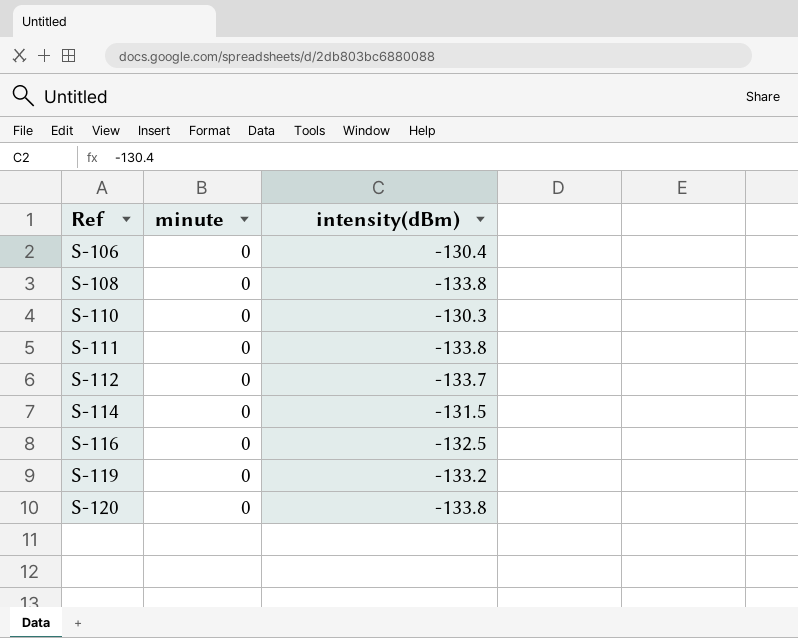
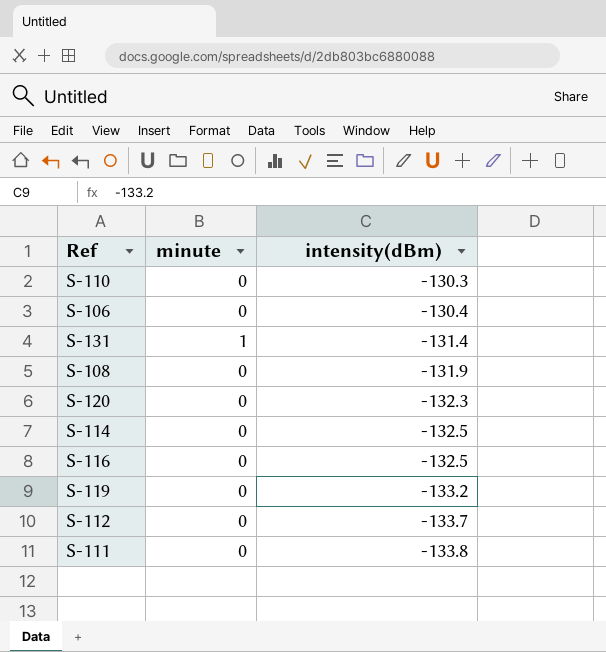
row order: Ref ascending -> intensity(dBm) descending
row S-131: none -> 1 | -131.4
S-108 | intensity(dBm): -133.8 -> -131.9
S-120 | intensity(dBm): -133.8 -> -132.3
S-114 | intensity(dBm): -131.5 -> -132.5

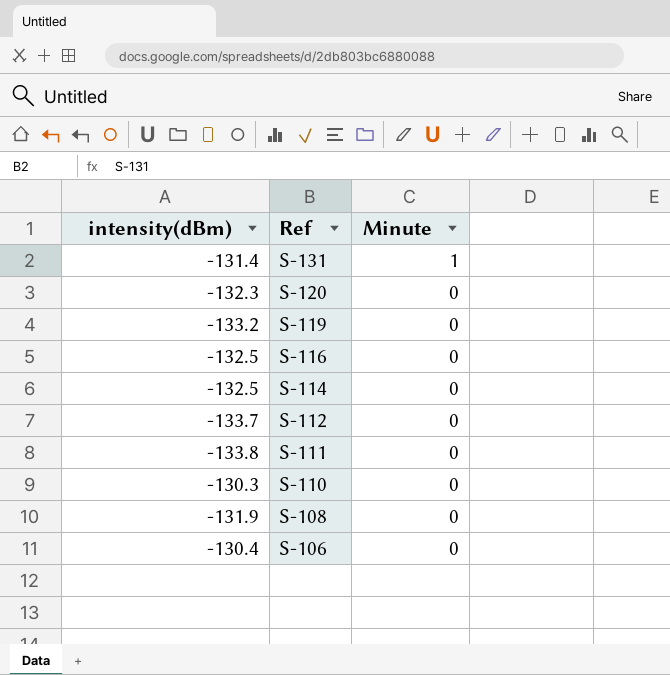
row order: intensity(dBm) descending -> Ref descending
column intensity(dBm) | position: 3 -> 1
column name: minute -> Minute

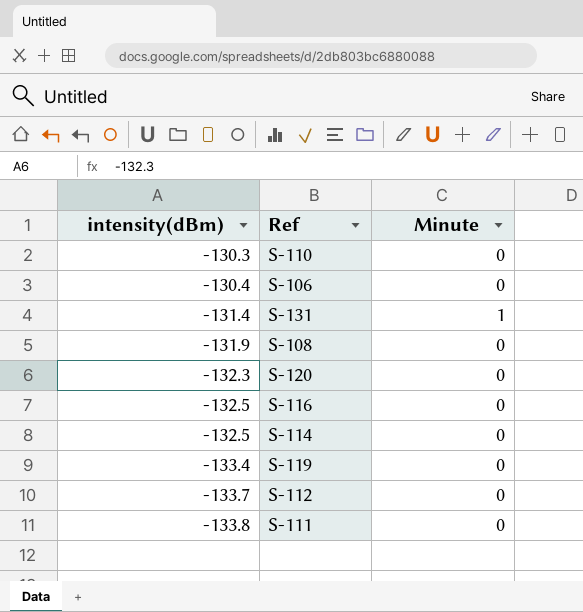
row order: Ref descending -> intensity(dBm) descending
S-119 | intensity(dBm): -133.2 -> -133.4

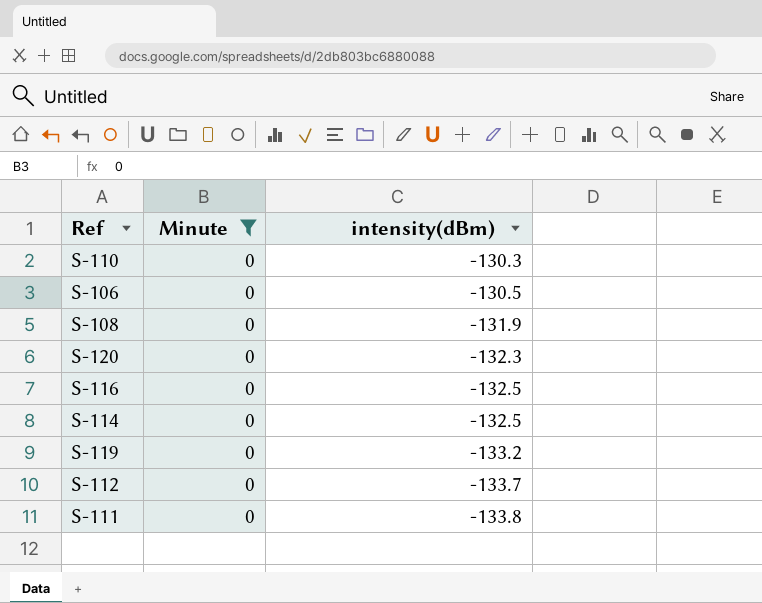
filter: none -> Minute = 0
column intensity(dBm) | position: 1 -> 3
S-106 | intensity(dBm): -130.4 -> -130.5
S-119 | intensity(dBm): -133.4 -> -133.2

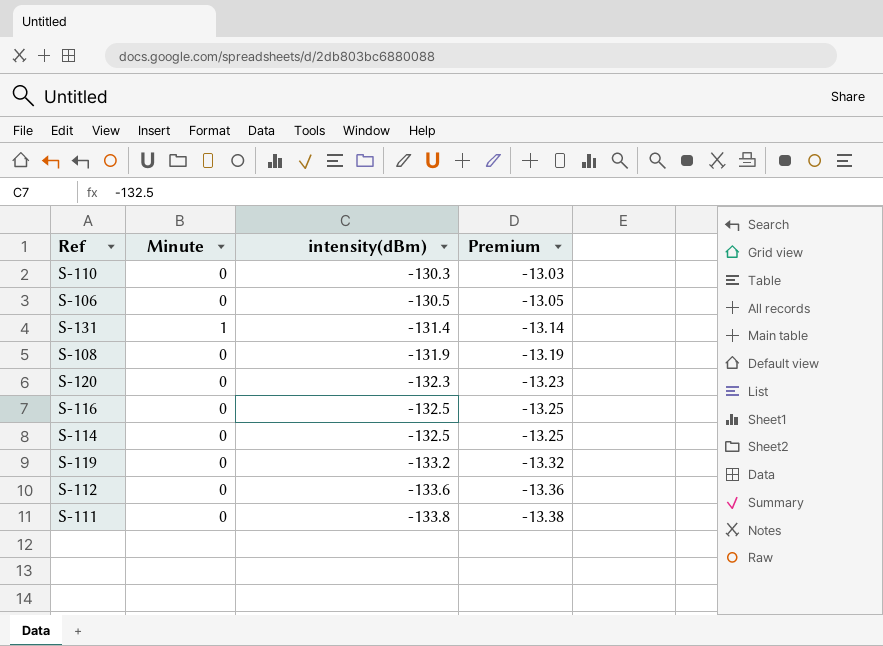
filter: Minute = 0 -> none
column Premium | formula: none -> [intensity(dBm)] * 0.1
S-112 | intensity(dBm): -133.7 -> -133.6

